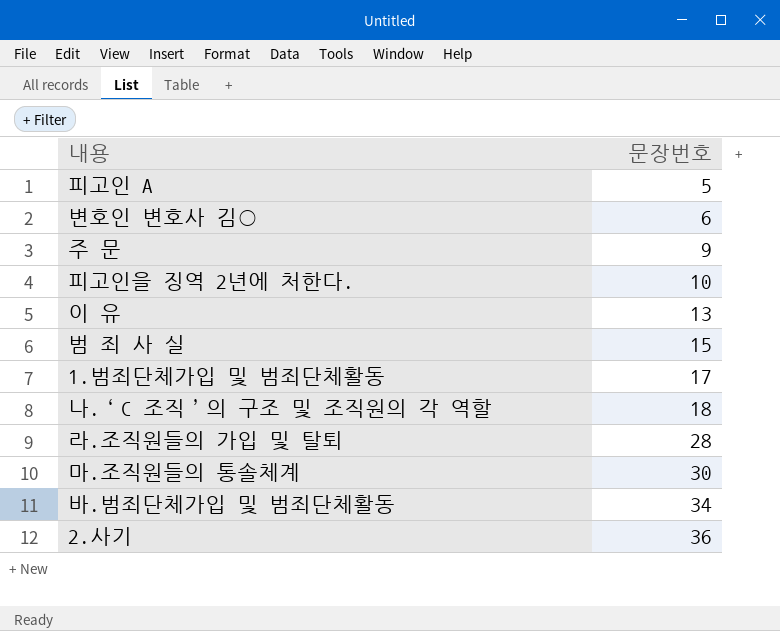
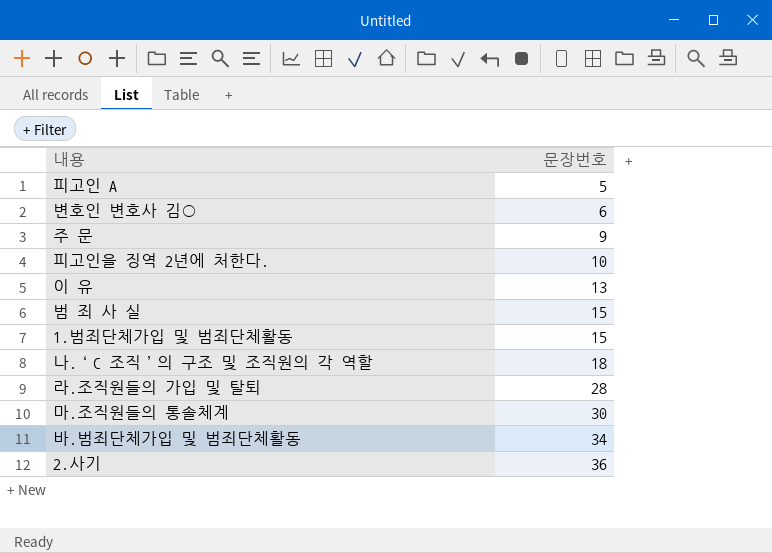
1.범죄단체가입 및 범죄단체활동 | 문장번호: 17 -> 15

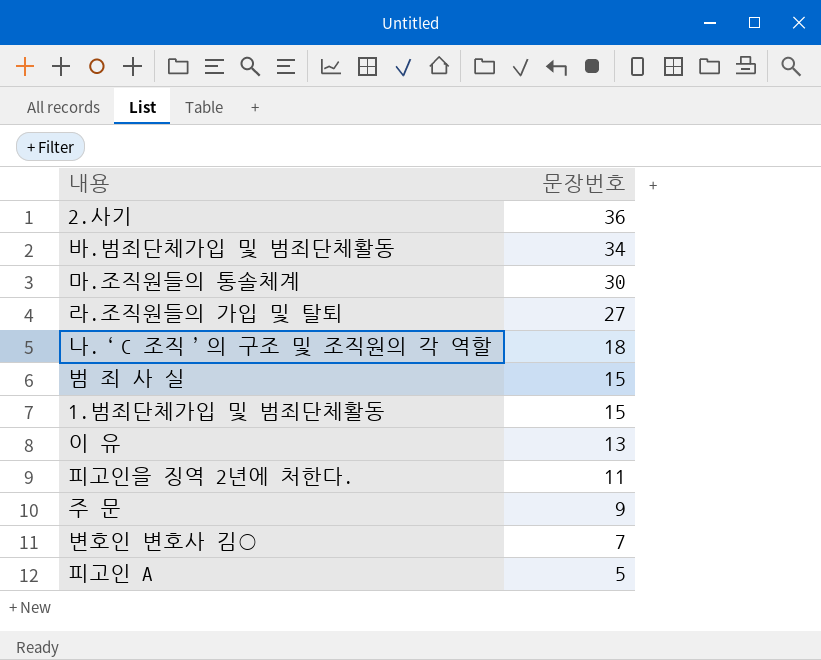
row order: 문장번호 ascending -> 문장번호 descending
라.조직원들의 가입 및 탈퇴 | 문장번호: 28 -> 27
피고인을 징역 2년에 처한다. | 문장번호: 10 -> 11
변호인 변호사 김○ | 문장번호: 6 -> 7

